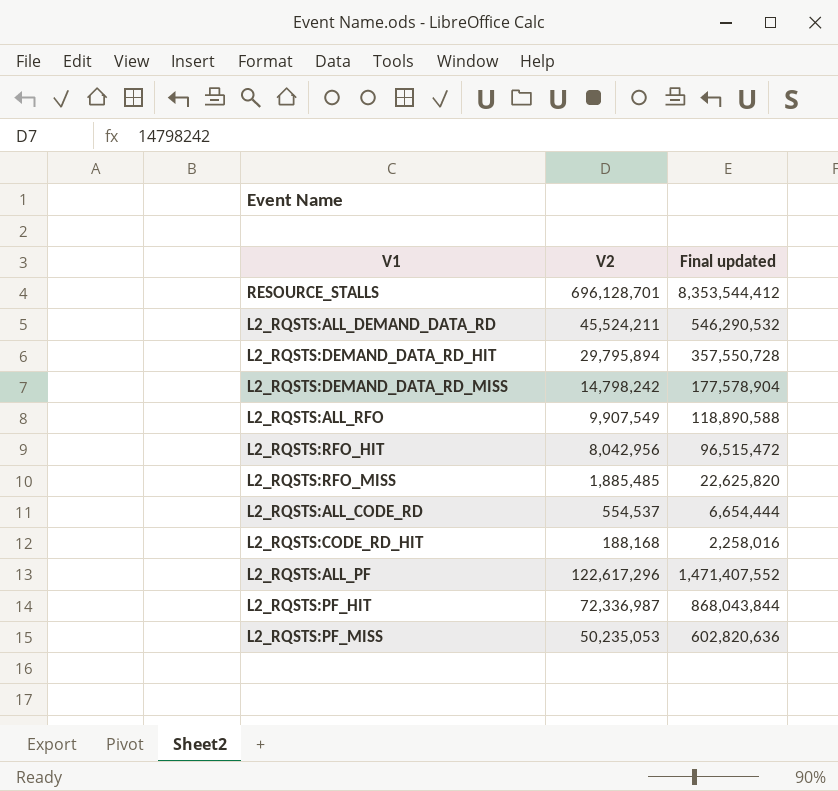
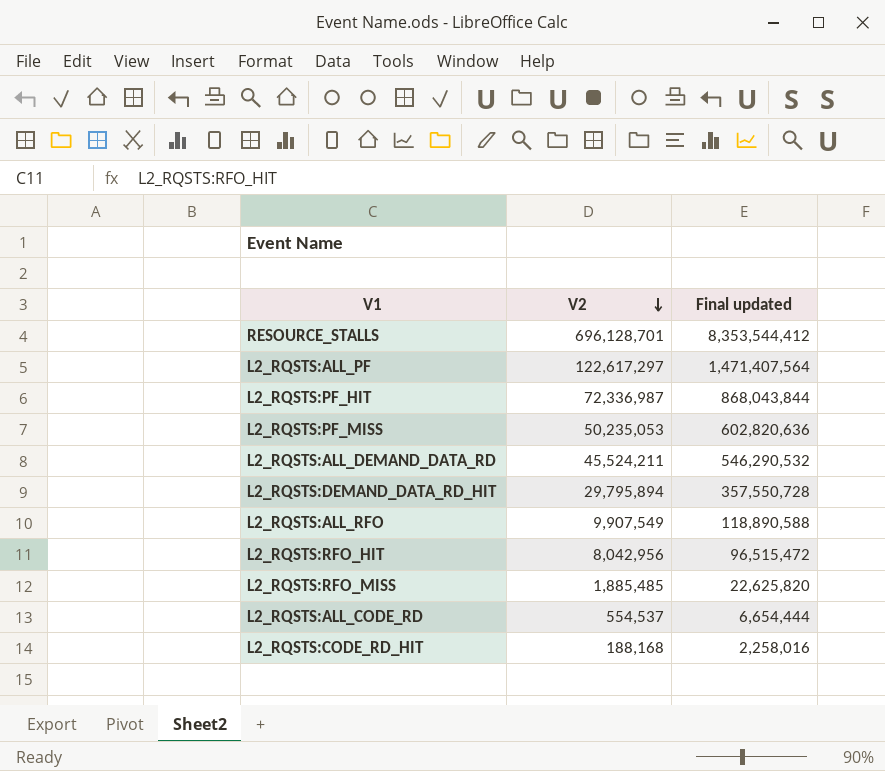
row order: none -> V2 descending
row L2_RQSTS:DEMAND_DATA_RD_MISS: 14,798,242 | 177,578,904 -> none
L2_RQSTS:ALL_PF | V2: 122,617,296 -> 122,617,297
L2_RQSTS:ALL_PF | Final updated: 1,471,407,552 -> 1,471,407,564

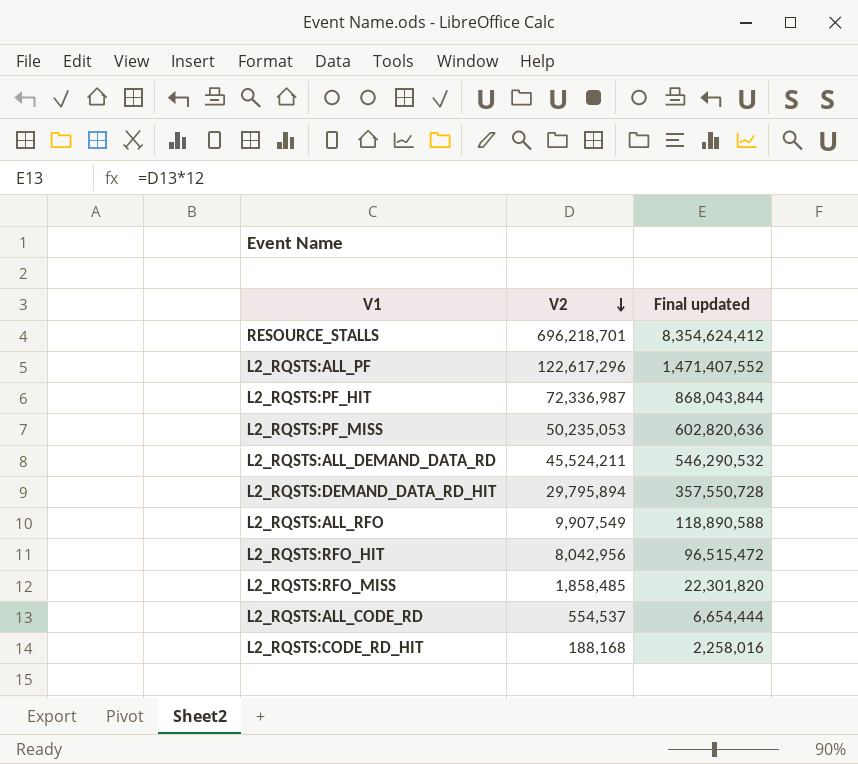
RESOURCE_STALLS | V2: 696,128,701 -> 696,218,701
RESOURCE_STALLS | Final updated: 8,353,544,412 -> 8,354,624,412
L2_RQSTS:ALL_PF | V2: 122,617,297 -> 122,617,296
L2_RQSTS:ALL_PF | Final updated: 1,471,407,564 -> 1,471,407,552
L2_RQSTS:RFO_MISS | V2: 1,885,485 -> 1,858,485
L2_RQSTS:RFO_MISS | Final updated: 22,625,820 -> 22,301,820

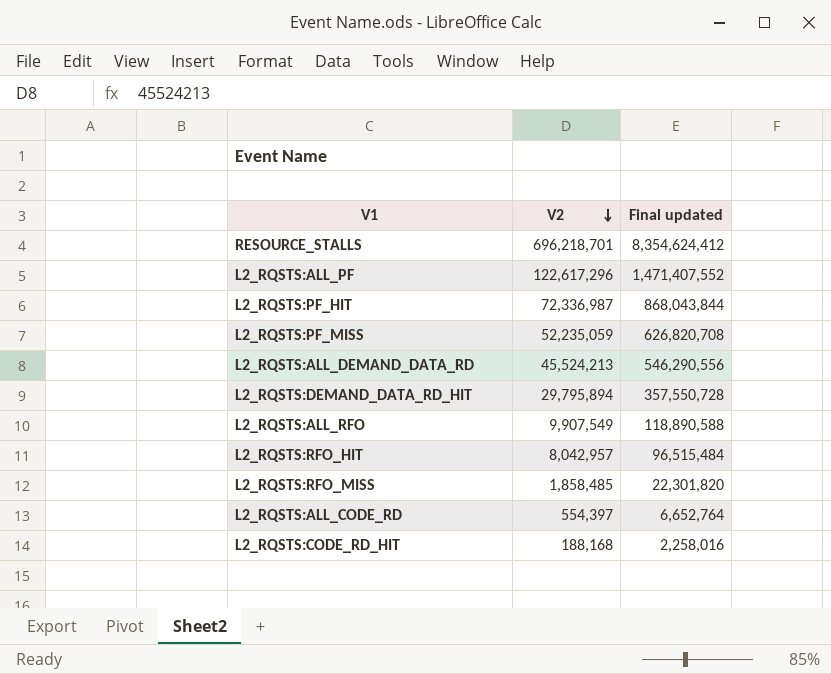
L2_RQSTS:PF_MISS | V2: 50,235,053 -> 52,235,059
L2_RQSTS:PF_MISS | Final updated: 602,820,636 -> 626,820,708
L2_RQSTS:ALL_DEMAND_DATA_RD | V2: 45,524,211 -> 45,524,213
L2_RQSTS:ALL_DEMAND_DATA_RD | Final updated: 546,290,532 -> 546,290,556
L2_RQSTS:RFO_HIT | V2: 8,042,956 -> 8,042,957
L2_RQSTS:RFO_HIT | Final updated: 96,515,472 -> 96,515,484
L2_RQSTS:ALL_CODE_RD | V2: 554,537 -> 554,397
L2_RQSTS:ALL_CODE_RD | Final updated: 6,654,444 -> 6,652,764

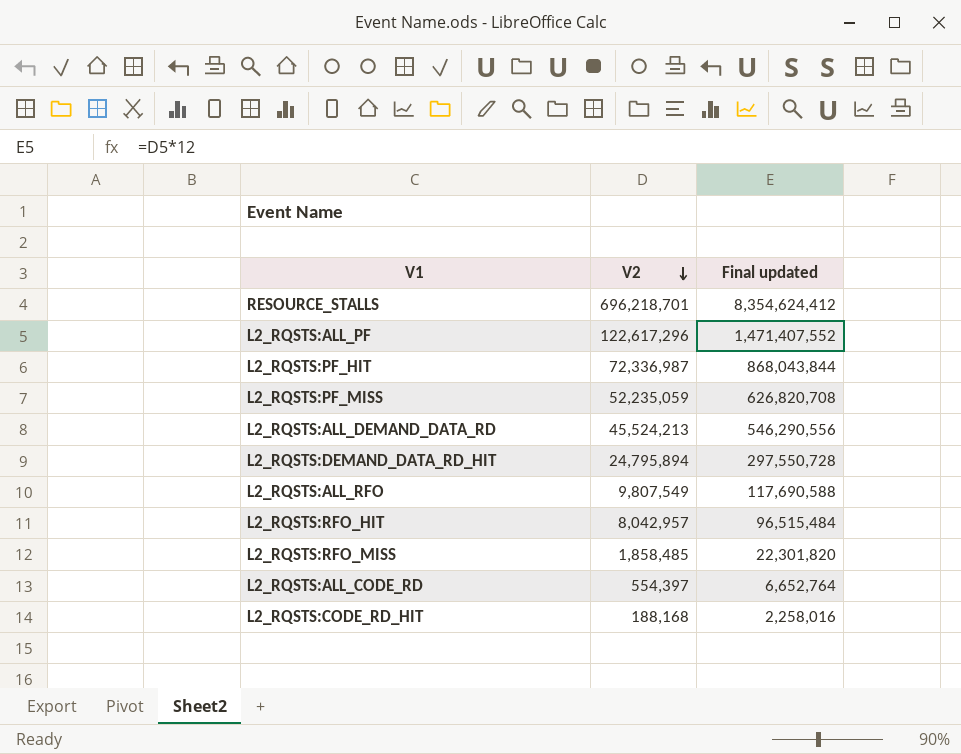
L2_RQSTS:DEMAND_DATA_RD_HIT | V2: 29,795,894 -> 24,795,894
L2_RQSTS:DEMAND_DATA_RD_HIT | Final updated: 357,550,728 -> 297,550,728
L2_RQSTS:ALL_RFO | V2: 9,907,549 -> 9,807,549
L2_RQSTS:ALL_RFO | Final updated: 118,890,588 -> 117,690,588

